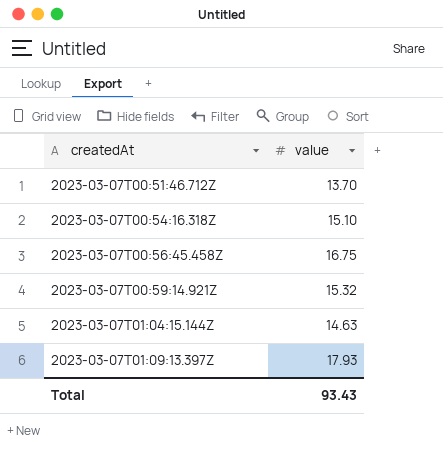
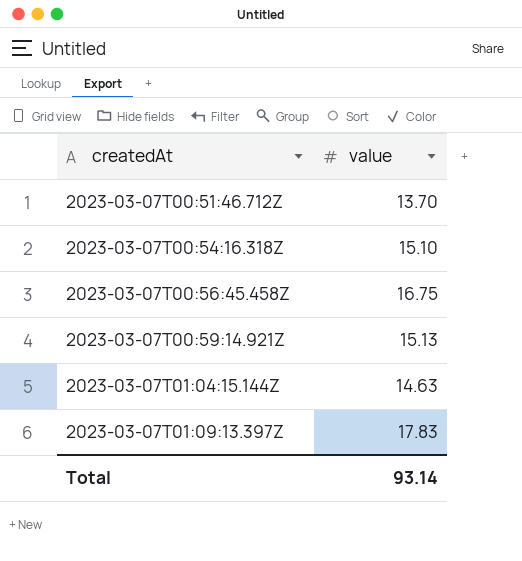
2023-03-07T00:59:14.921Z | value: 15.32 -> 15.13
2023-03-07T01:09:13.397Z | value: 17.93 -> 17.83
Total | value: 93.43 -> 93.14

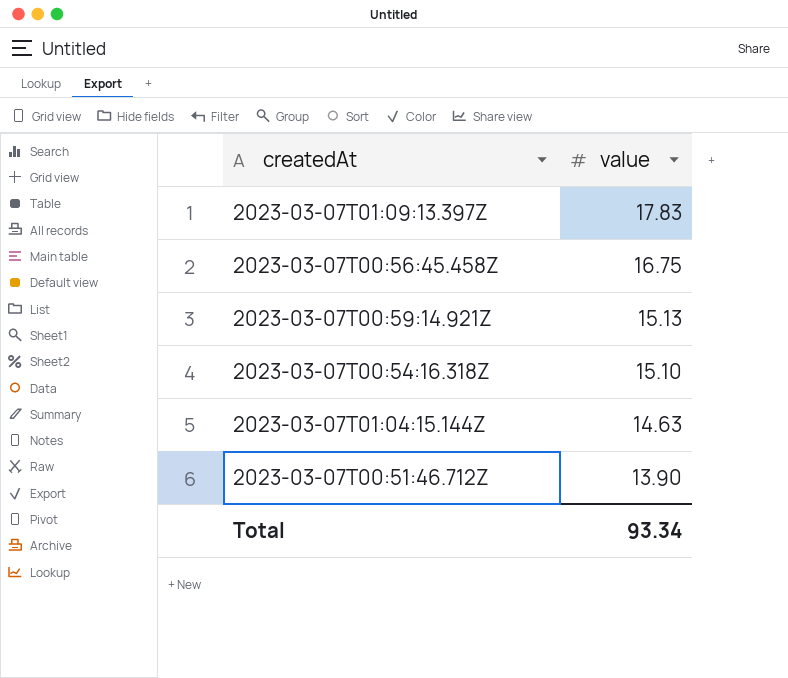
row order: createdAt ascending -> value descending
2023-03-07T00:51:46.712Z | value: 13.70 -> 13.90
Total | value: 93.14 -> 93.34

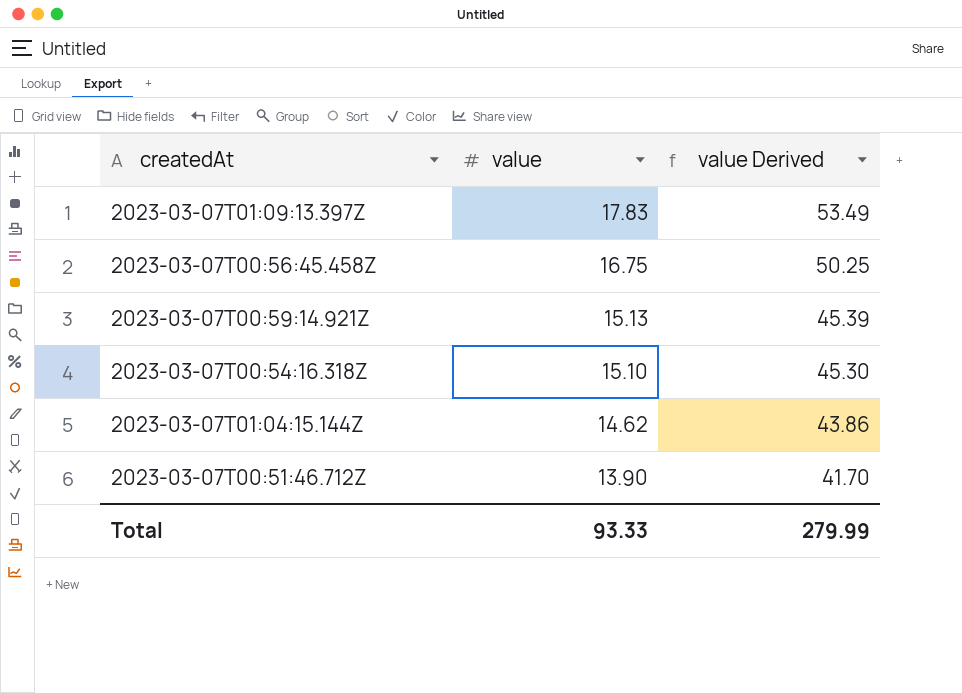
column value Derived | formula: none -> [value] * 3
2023-03-07T01:04:15.144Z | value: 14.63 -> 14.62
Total | value: 93.34 -> 93.33

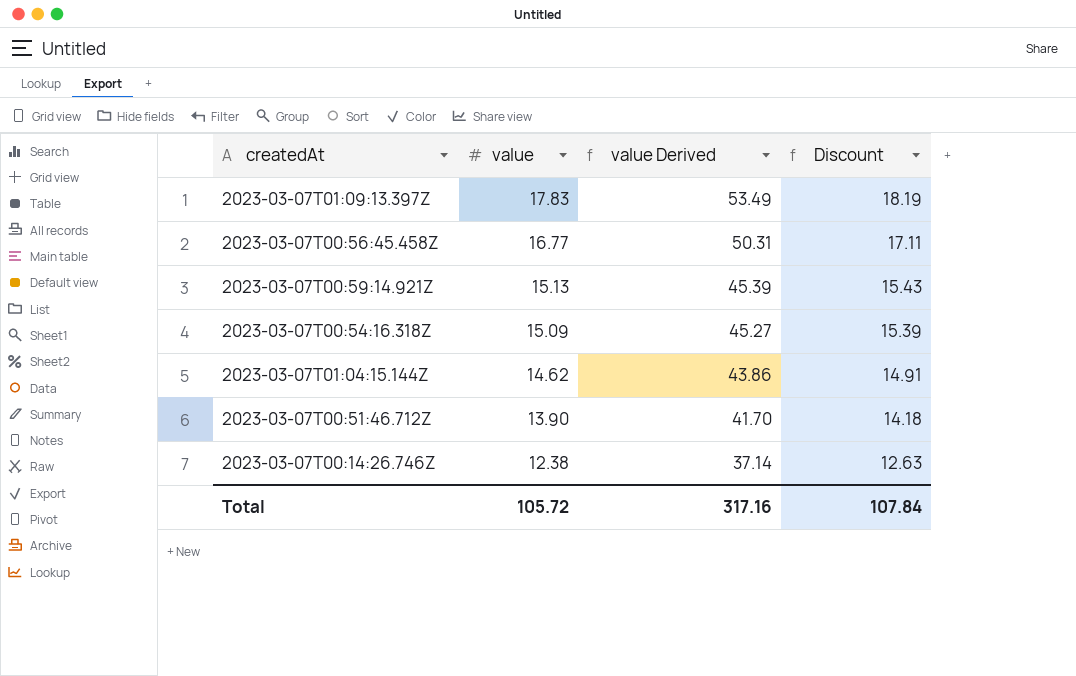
column Discount | formula: none -> [value] * 1.02
2023-03-07T00:56:45.458Z | value: 16.75 -> 16.77
2023-03-07T00:56:45.458Z | value Derived: 50.25 -> 50.31
2023-03-07T00:54:16.318Z | value: 15.10 -> 15.09
2023-03-07T00:54:16.318Z | value Derived: 45.30 -> 45.27
row 2023-03-07T00:14:26.746Z: none -> 12.38 | 37.14 | 12.63
Total | value: 93.33 -> 105.72
Total | value Derived: 279.99 -> 317.16

